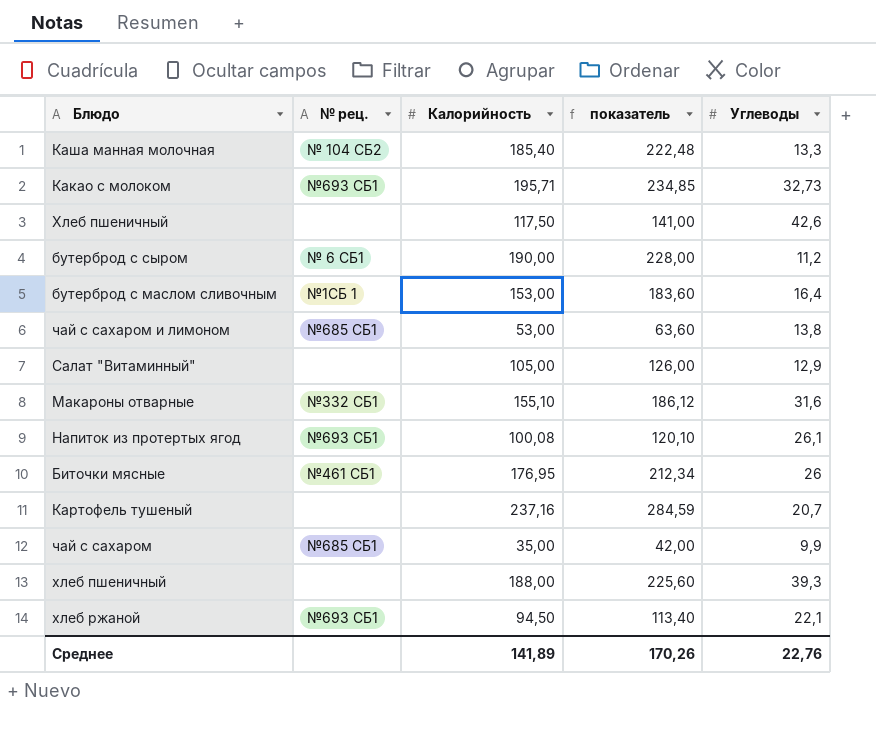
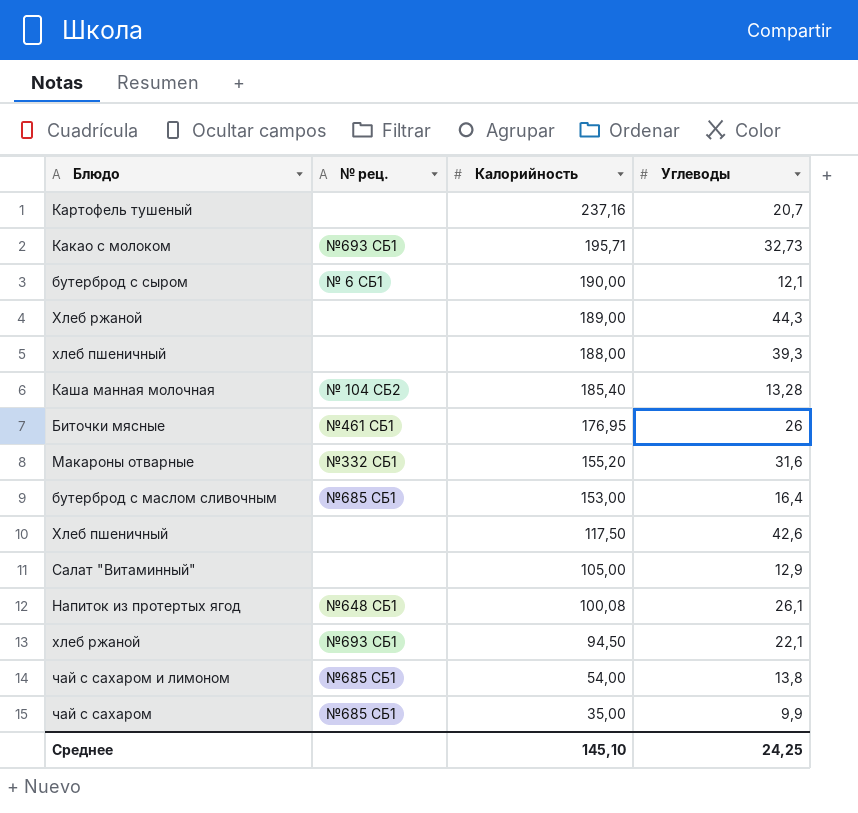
row order: none -> Калорийность descending
column показатель | formula: [Калорийность] * 1,2 -> none
бутерброд с сыром | Углеводы: 11,2 -> 12,1
row Хлеб ржаной: none -> none | 189,00 | 44,3
Каша манная молочная | Углеводы: 13,3 -> 13,28
Макароны отварные | Калорийность: 155,10 -> 155,20
бутерброд с маслом сливочным | № рец.: №1СБ 1 -> №685 СБ1
Напиток из протертых ягод | № рец.: №693 СБ1 -> №648 СБ1
чай с сахаром и лимоном | Калорийность: 53,00 -> 54,00
Среднее | Калорийность: 141,89 -> 145,10
Среднее | Углеводы: 22,76 -> 24,25

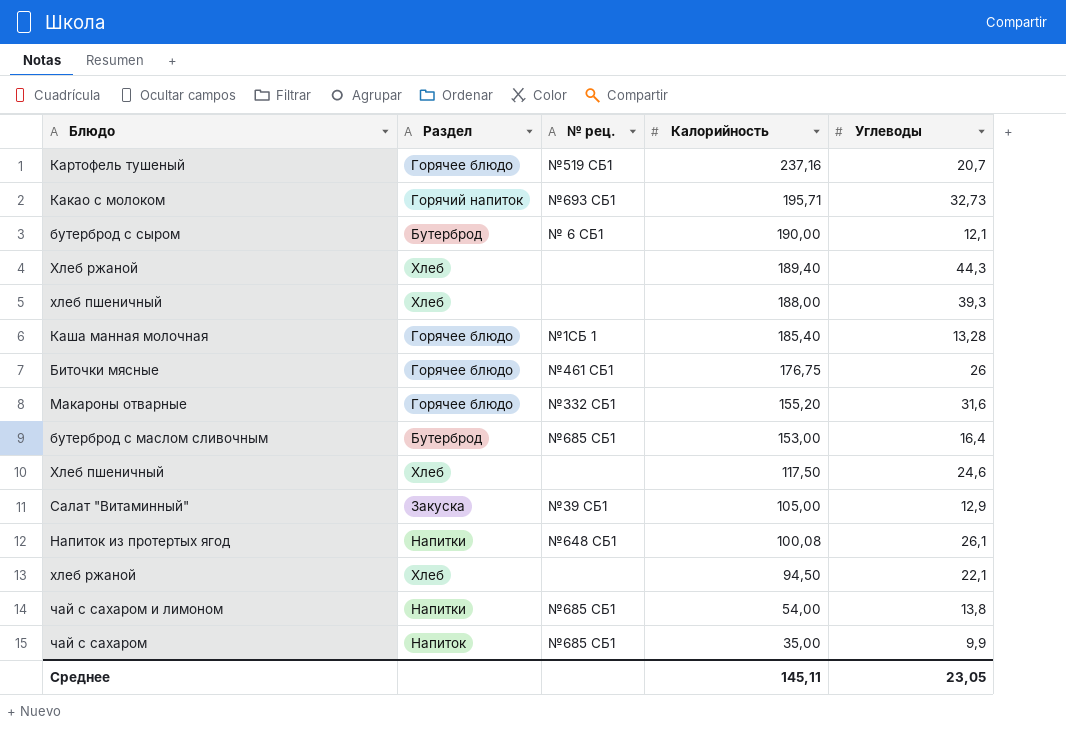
column Раздел | position: none -> 2
Картофель тушеный | № рец.: none -> №519 СБ1
Хлеб ржаной | Калорийность: 189,00 -> 189,40
Каша манная молочная | № рец.: № 104 СБ2 -> №1СБ 1
Биточки мясные | Калорийность: 176,95 -> 176,75
Хлеб пшеничный | Углеводы: 42,6 -> 24,6
Салат "Витаминный" | № рец.: none -> №39 СБ1
хлеб ржаной | № рец.: №693 СБ1 -> none
Среднее | Калорийность: 145,10 -> 145,11
Среднее | Углеводы: 24,25 -> 23,05

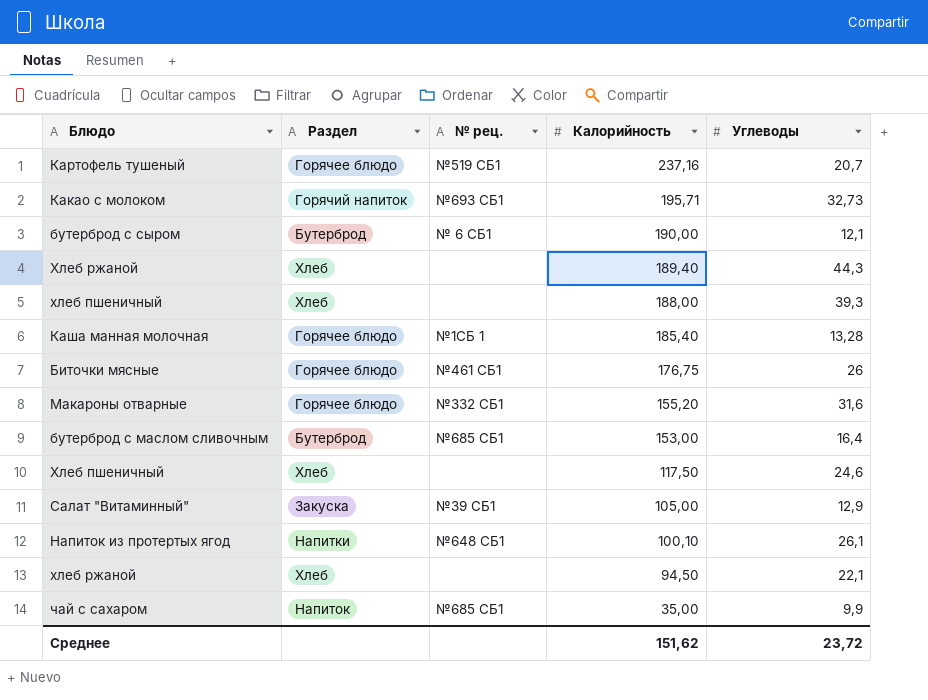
row чай с сахаром и лимоном: Напитки | №685 СБ1 | 54,00 | 13,8 -> none
Напиток из протертых ягод | Калорийность: 100,08 -> 100,10
Среднее | Калорийность: 145,11 -> 151,62
Среднее | Углеводы: 23,05 -> 23,72

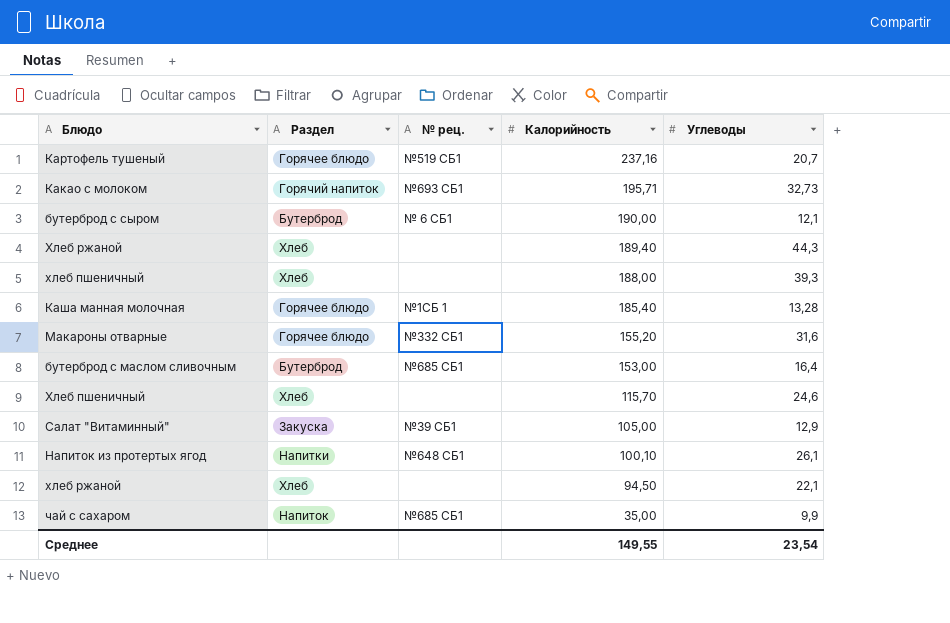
row Биточки мясные: Горячее блюдо | №461 СБ1 | 176,75 | 26 -> none
Хлеб пшеничный | Калорийность: 117,50 -> 115,70
Среднее | Калорийность: 151,62 -> 149,55
Среднее | Углеводы: 23,72 -> 23,54

